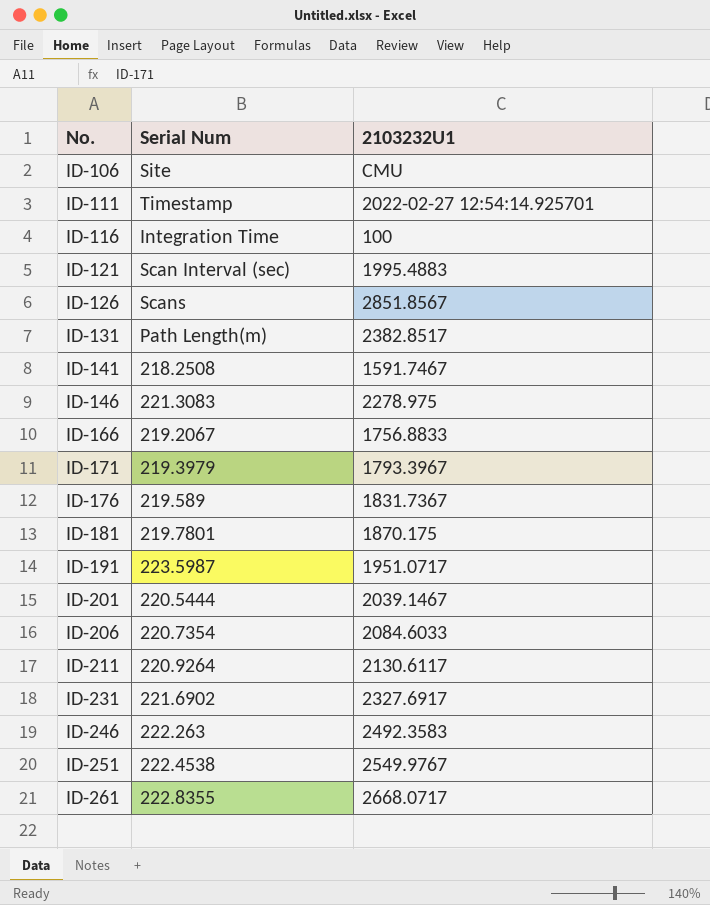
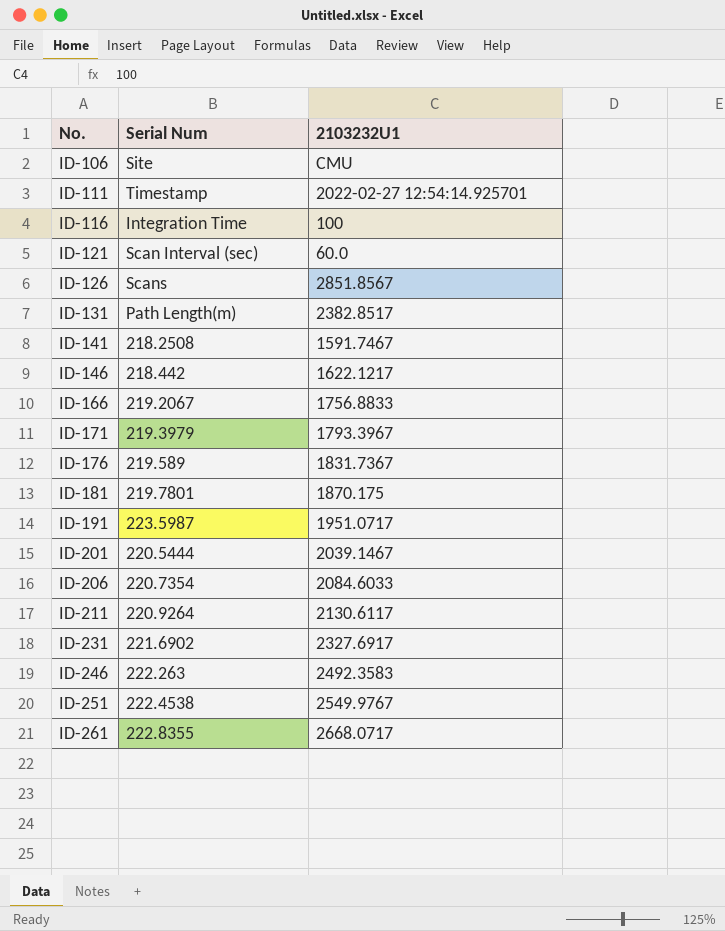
ID-121 | 2103232U1: 1995.4883 -> 60.0
ID-146 | Serial Num: 221.3083 -> 218.442
ID-146 | 2103232U1: 2278.975 -> 1622.1217

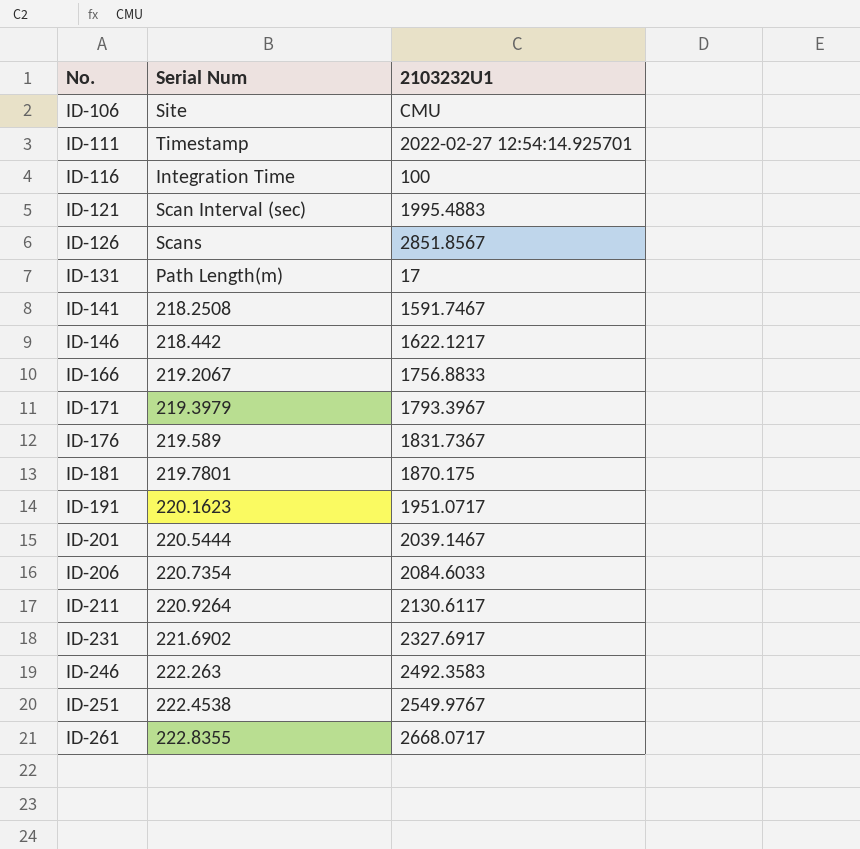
ID-121 | 2103232U1: 60.0 -> 1995.4883
ID-131 | 2103232U1: 2382.8517 -> 17
ID-191 | Serial Num: 223.5987 -> 220.1623

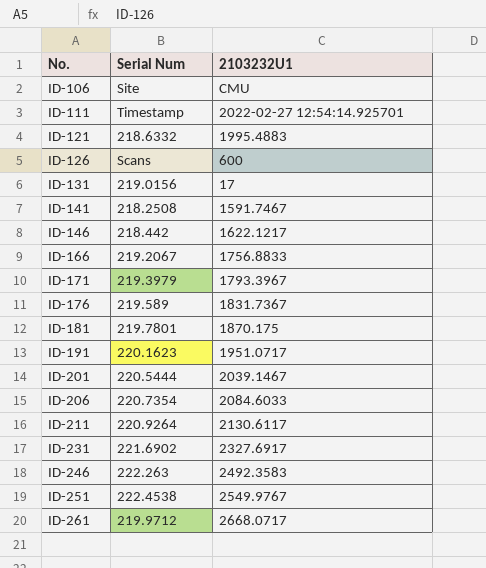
row ID-116: Integration Time | 100 -> none
ID-121 | Serial Num: Scan Interval (sec) -> 218.6332
ID-126 | 2103232U1: 2851.8567 -> 600
ID-131 | Serial Num: Path Length(m) -> 219.0156
ID-261 | Serial Num: 222.8355 -> 219.9712

